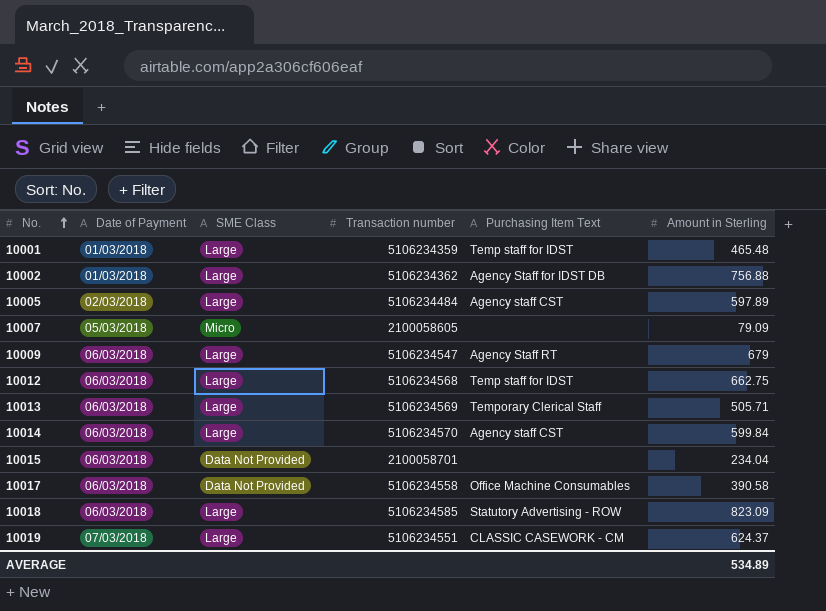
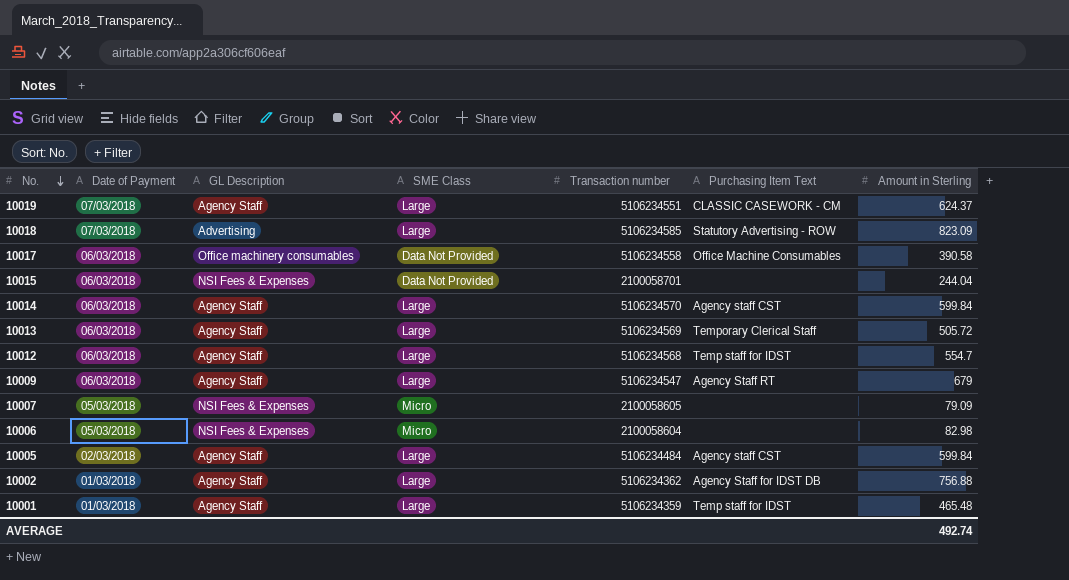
row order: No. ascending -> No. descending
column GL Description | position: none -> 3
10018 | Date of Payment: 06/03/2018 -> 07/03/2018
10015 | Amount in Sterling: 234.04 -> 244.04
10013 | Amount in Sterling: 505.71 -> 505.72
10012 | Amount in Sterling: 662.75 -> 554.7
row 10006: none -> 05/03/2018 | NSI Fees & Expenses | Micro | 2100058604 | none | 82.98
10005 | Amount in Sterling: 597.89 -> 599.84
AVERAGE | Amount in Sterling: 534.89 -> 492.74

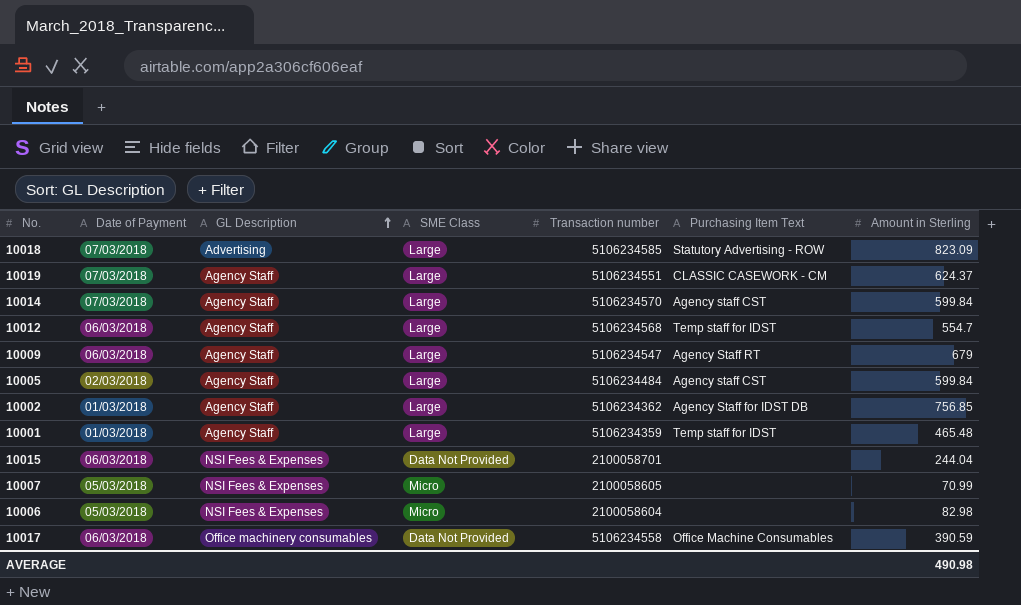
row order: No. descending -> GL Description ascending
row 10013: 06/03/2018 | Agency Staff | Large | 5106234569 | Temporary Clerical Staff | 505.72 -> none
10014 | Date of Payment: 06/03/2018 -> 07/03/2018
10002 | Amount in Sterling: 756.88 -> 756.85
10007 | Amount in Sterling: 79.09 -> 70.99
10017 | Amount in Sterling: 390.58 -> 390.59
AVERAGE | Amount in Sterling: 492.74 -> 490.98

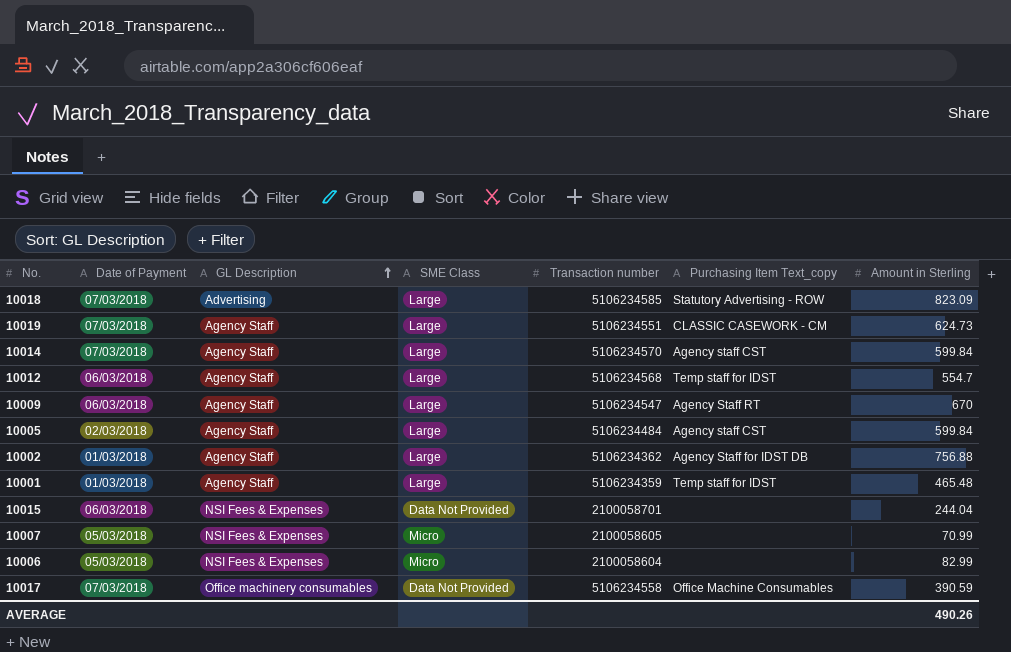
column name: Purchasing Item Text -> Purchasing Item Text_copy
10019 | Amount in Sterling: 624.37 -> 624.73
10009 | Amount in Sterling: 679 -> 670
10002 | Amount in Sterling: 756.85 -> 756.88
10006 | Amount in Sterling: 82.98 -> 82.99
10017 | Date of Payment: 06/03/2018 -> 07/03/2018
AVERAGE | Amount in Sterling: 490.98 -> 490.26

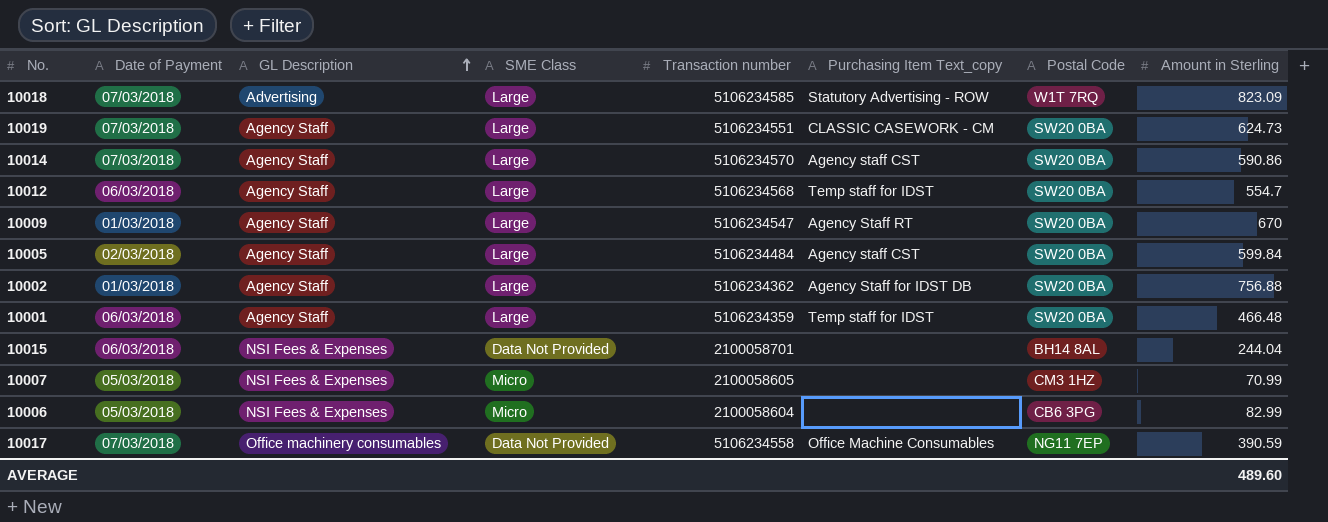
column Postal Code | position: none -> 7
10014 | Amount in Sterling: 599.84 -> 590.86
10009 | Date of Payment: 06/03/2018 -> 01/03/2018
10001 | Date of Payment: 01/03/2018 -> 06/03/2018
10001 | Amount in Sterling: 465.48 -> 466.48
AVERAGE | Amount in Sterling: 490.26 -> 489.60

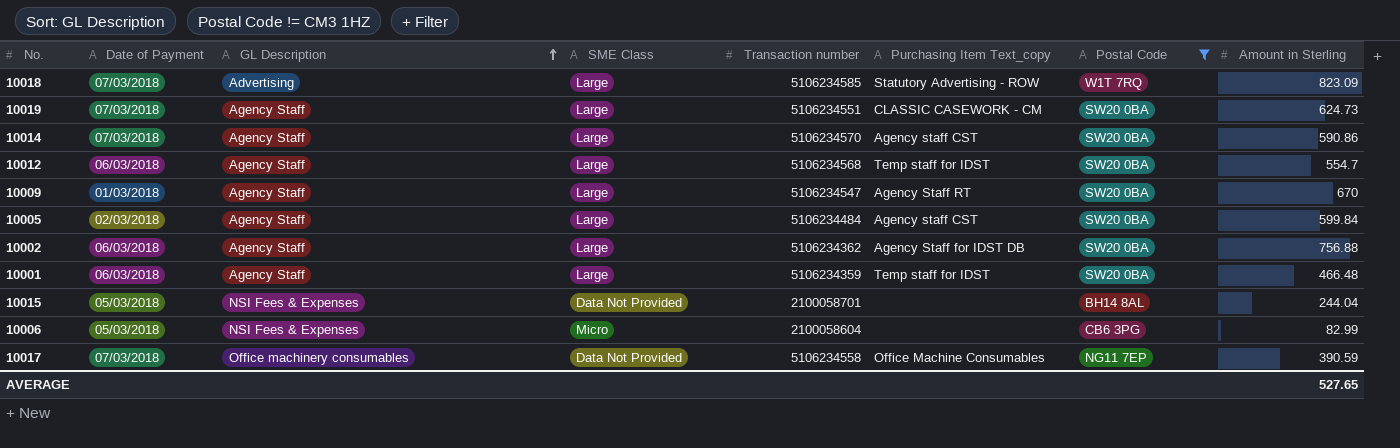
filter: none -> Postal Code != CM3 1HZ
10002 | Date of Payment: 01/03/2018 -> 06/03/2018
10015 | Date of Payment: 06/03/2018 -> 05/03/2018
AVERAGE | Amount in Sterling: 489.60 -> 527.65

